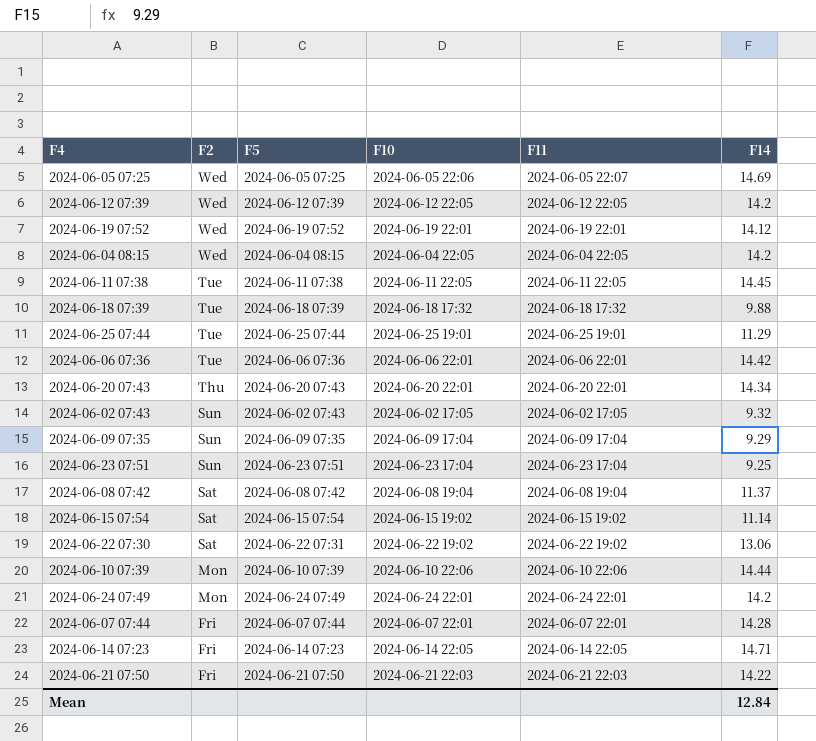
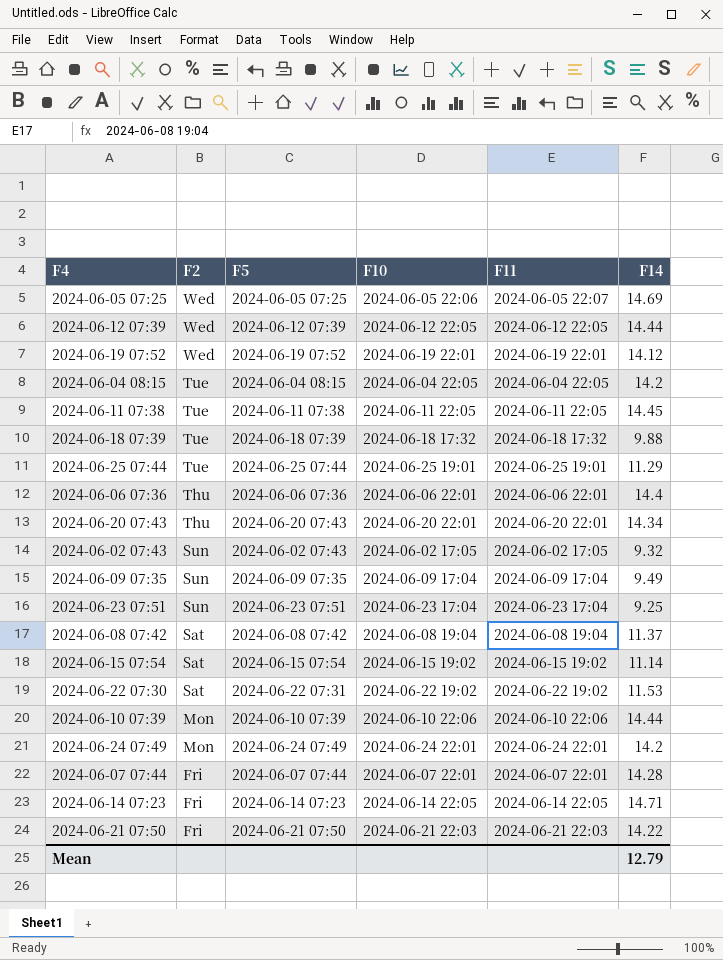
2024-06-12 07:39 | F14: 14.2 -> 14.44
2024-06-04 08:15 | F2: Wed -> Tue
2024-06-06 07:36 | F2: Tue -> Thu
2024-06-06 07:36 | F14: 14.42 -> 14.4
2024-06-09 07:35 | F14: 9.29 -> 9.49
2024-06-22 07:30 | F14: 13.06 -> 11.53
Mean | F14: 12.84 -> 12.79

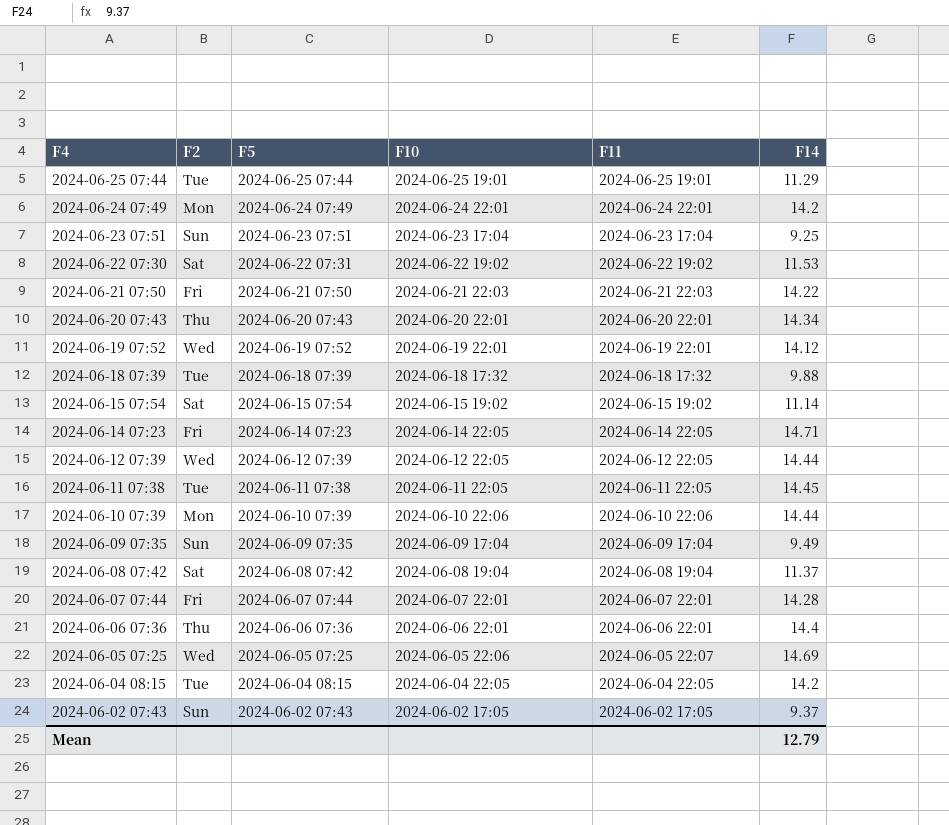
row order: F2 descending -> F4 descending
2024-06-02 07:43 | F14: 9.32 -> 9.37

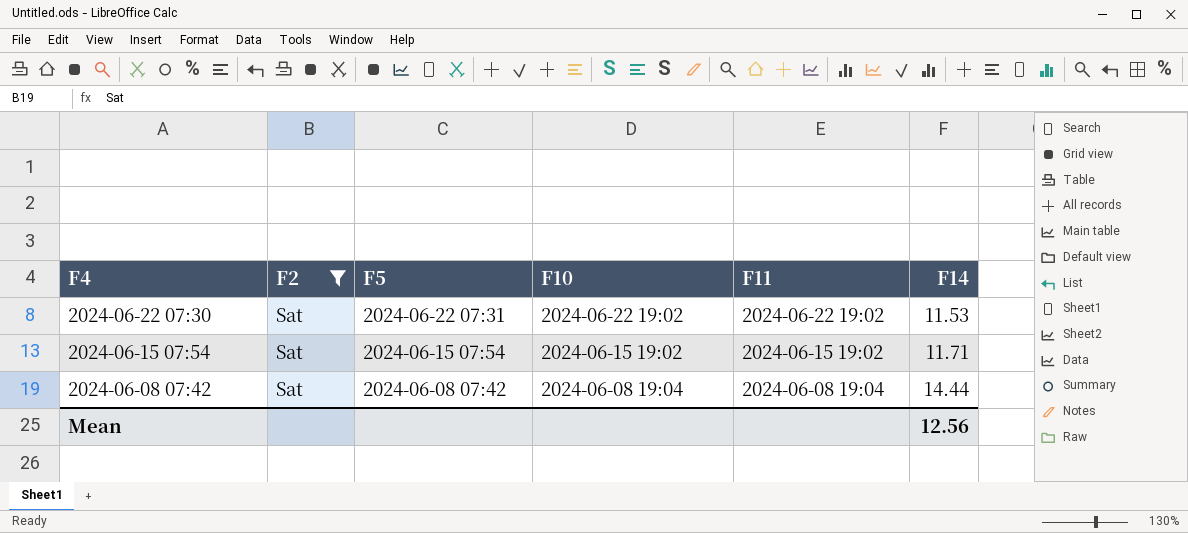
filter: none -> F2 = Sat
2024-06-15 07:54 | F14: 11.14 -> 11.71
2024-06-08 07:42 | F14: 11.37 -> 14.44
Mean | F14: 12.79 -> 12.56

